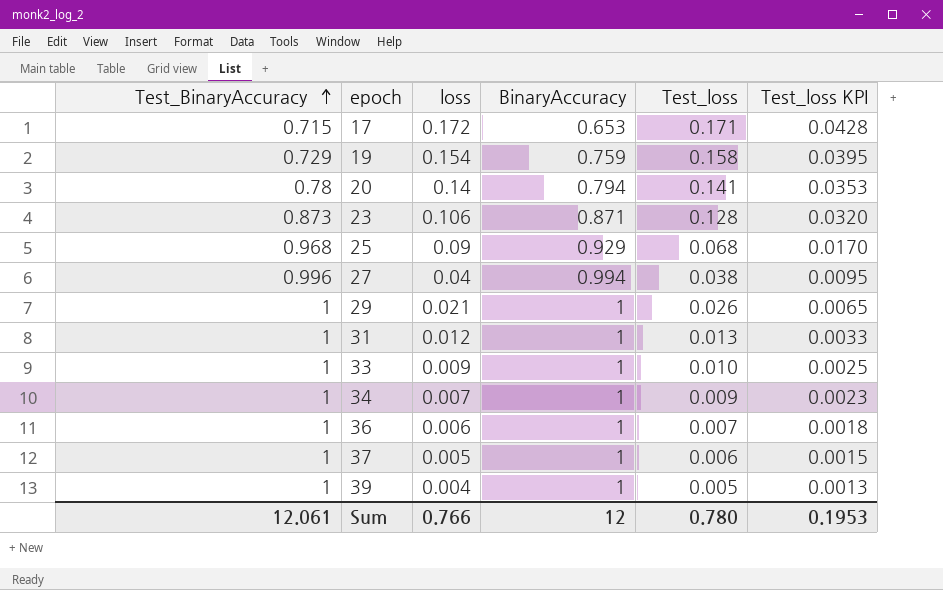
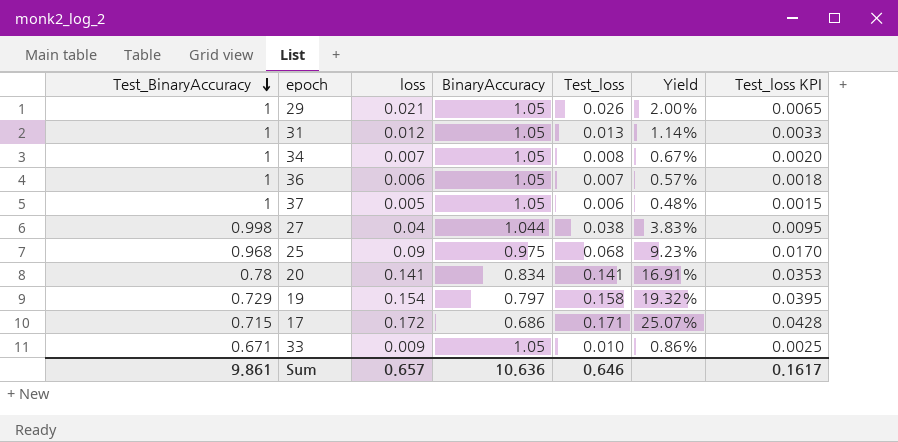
row order: Test_BinaryAccuracy ascending -> Test_BinaryAccuracy descending
column Yield | formula: none -> [loss] / [BinaryAccuracy]
row 23: 0.873 | 0.106 | 0.871 | 0.128 | 0.0320 -> none
row 39: 1 | 0.004 | 1 | 0.005 | 0.0013 -> none
29 | BinaryAccuracy: 1 -> 1.05
31 | BinaryAccuracy: 1 -> 1.05
34 | BinaryAccuracy: 1 -> 1.05
34 | Test_loss: 0.009 -> 0.008
34 | Test_loss KPI: 0.0023 -> 0.0020
36 | BinaryAccuracy: 1 -> 1.05
37 | BinaryAccuracy: 1 -> 1.05
27 | Test_BinaryAccuracy: 0.996 -> 0.998
27 | BinaryAccuracy: 0.994 -> 1.044
25 | BinaryAccuracy: 0.929 -> 0.975
20 | loss: 0.14 -> 0.141
20 | BinaryAccuracy: 0.794 -> 0.834
19 | BinaryAccuracy: 0.759 -> 0.797
17 | BinaryAccuracy: 0.653 -> 0.686
33 | Test_BinaryAccuracy: 1 -> 0.671
33 | BinaryAccuracy: 1 -> 1.05
Sum | Test_BinaryAccuracy: 12.061 -> 9.861
Sum | loss: 0.766 -> 0.657
Sum | BinaryAccuracy: 12 -> 10.636
Sum | Test_loss: 0.780 -> 0.646
Sum | Test_loss KPI: 0.1953 -> 0.1617

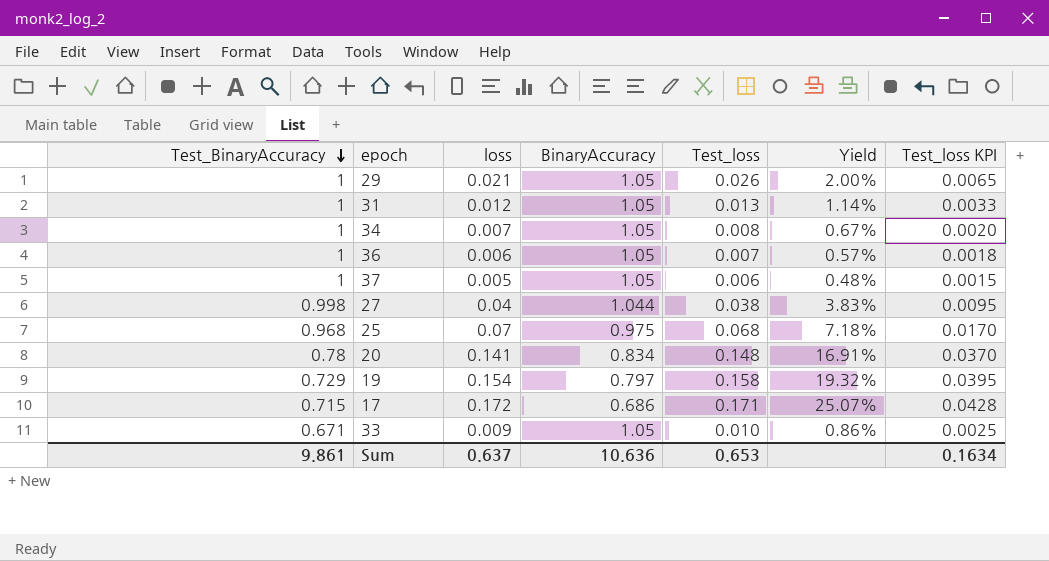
25 | loss: 0.09 -> 0.07
25 | Yield: 9.23% -> 7.18%
20 | Test_loss: 0.141 -> 0.148
20 | Test_loss KPI: 0.0353 -> 0.0370
Sum | loss: 0.657 -> 0.637
Sum | Test_loss: 0.646 -> 0.653
Sum | Test_loss KPI: 0.1617 -> 0.1634

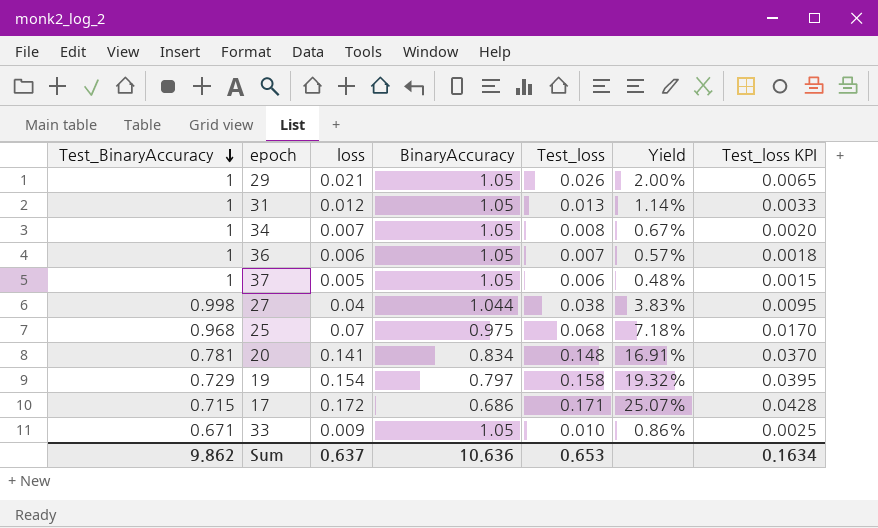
20 | Test_BinaryAccuracy: 0.78 -> 0.781
Sum | Test_BinaryAccuracy: 9.861 -> 9.862

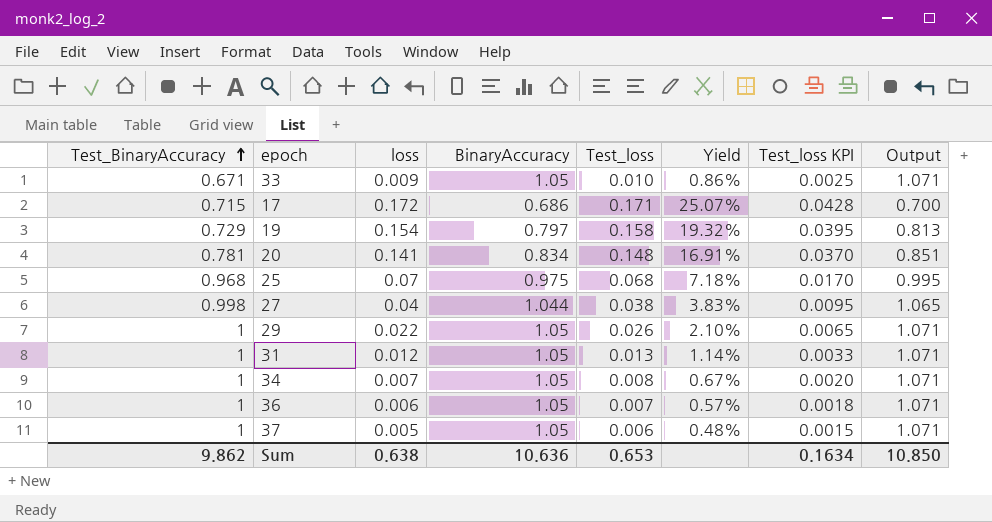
row order: Test_BinaryAccuracy descending -> Test_BinaryAccuracy ascending
column Output | formula: none -> [BinaryAccuracy] * 1.02
29 | loss: 0.021 -> 0.022
29 | Yield: 2.00% -> 2.10%
Sum | loss: 0.637 -> 0.638

